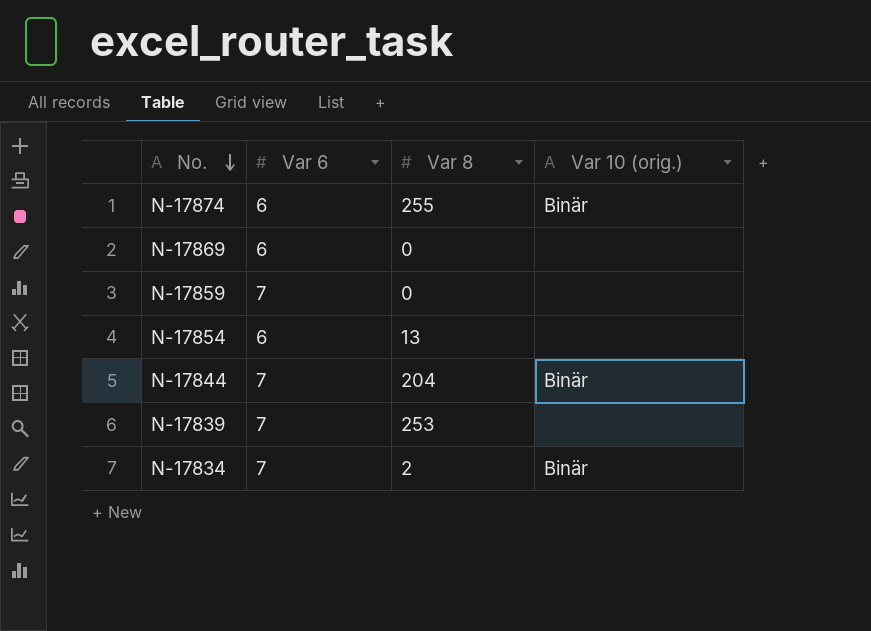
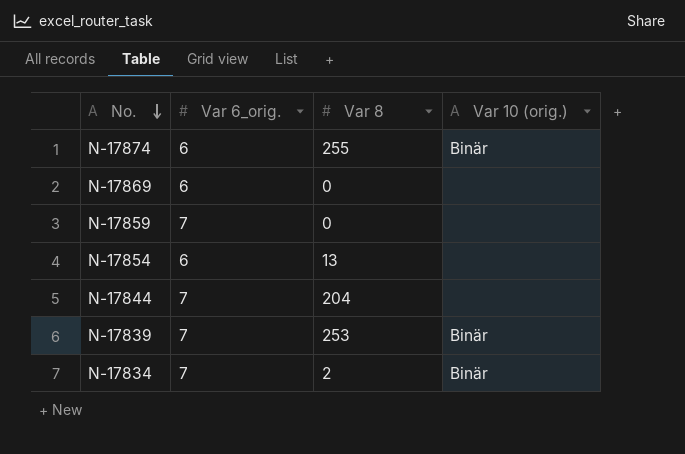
column name: Var 6 -> Var 6_orig.
N-17844 | Var 10 (orig.): Binär -> none
N-17839 | Var 10 (orig.): none -> Binär

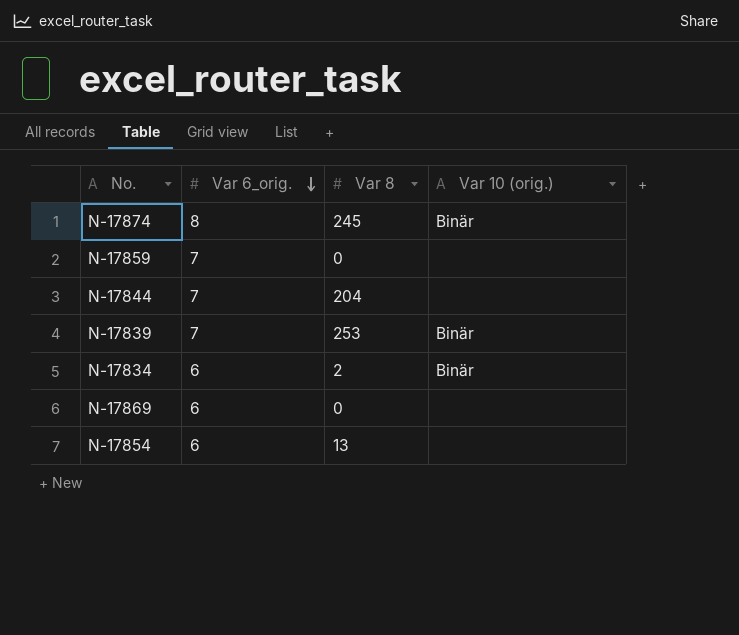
row order: No. descending -> Var 6_orig. descending
N-17874 | Var 6_orig.: 6 -> 8
N-17874 | Var 8: 255 -> 245
N-17834 | Var 6_orig.: 7 -> 6

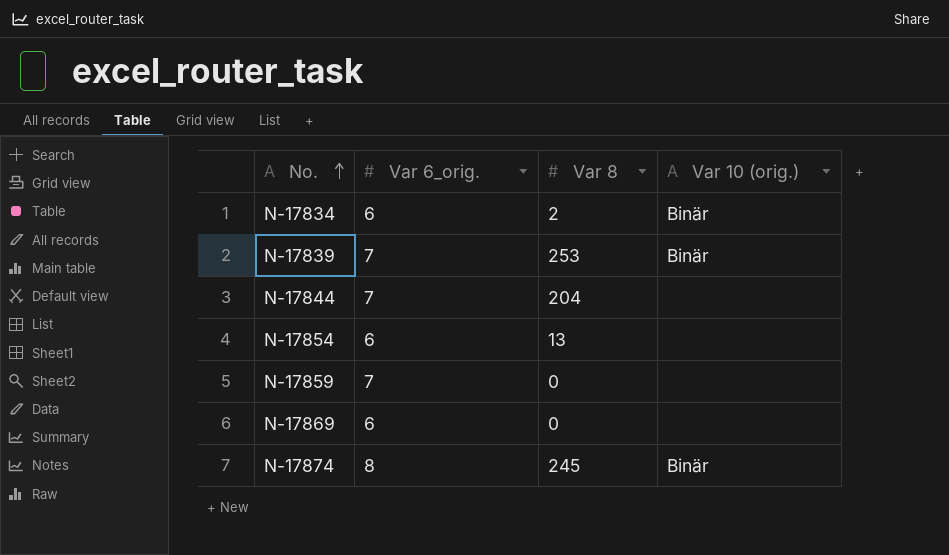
row order: Var 6_orig. descending -> No. ascending

